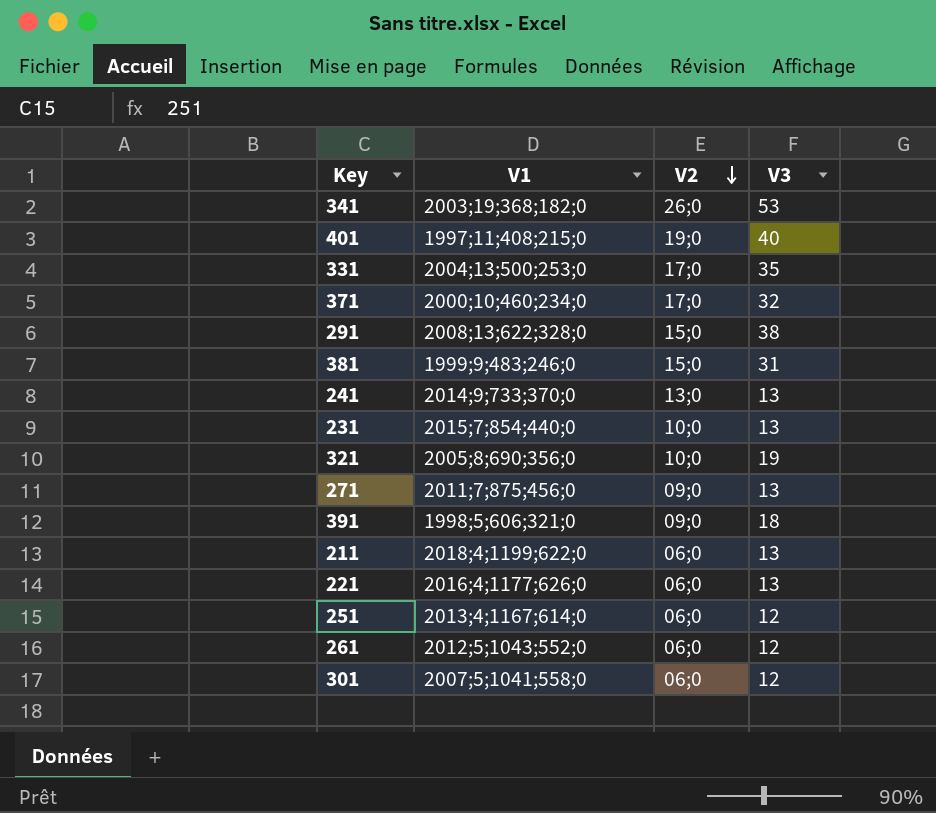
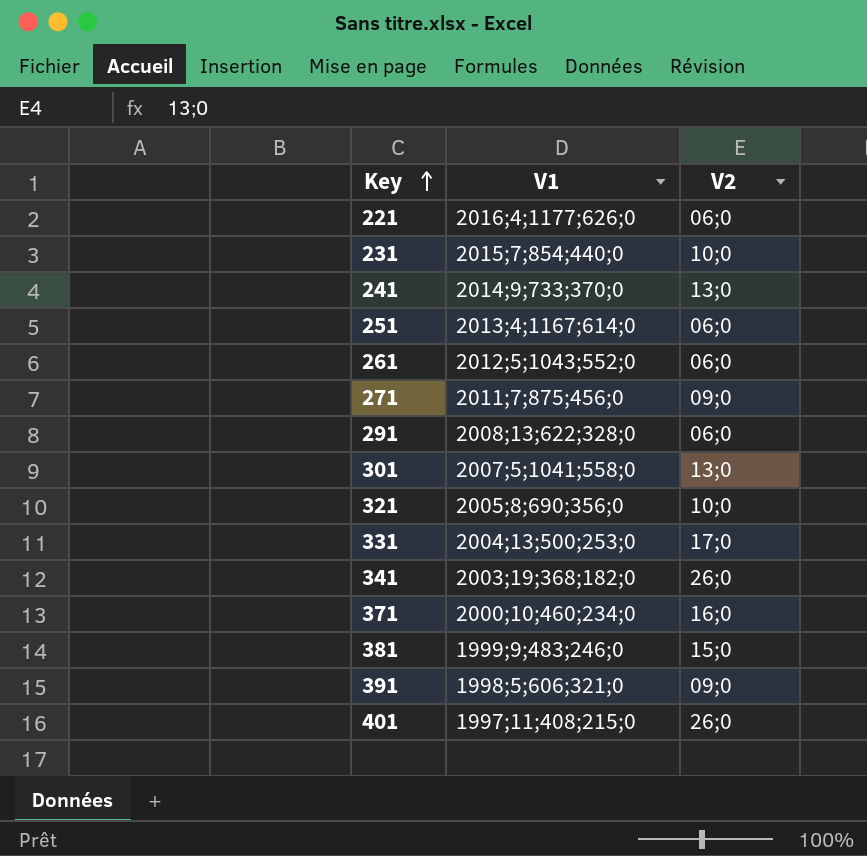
row order: V2 descending -> Key ascending
column V3 | position: 4 -> none
row 211: 2018;4;1199;622;0 | 06;0 | 13 -> none
291 | V2: 15;0 -> 06;0
301 | V2: 06;0 -> 13;0
371 | V2: 17;0 -> 16;0
401 | V2: 19;0 -> 26;0

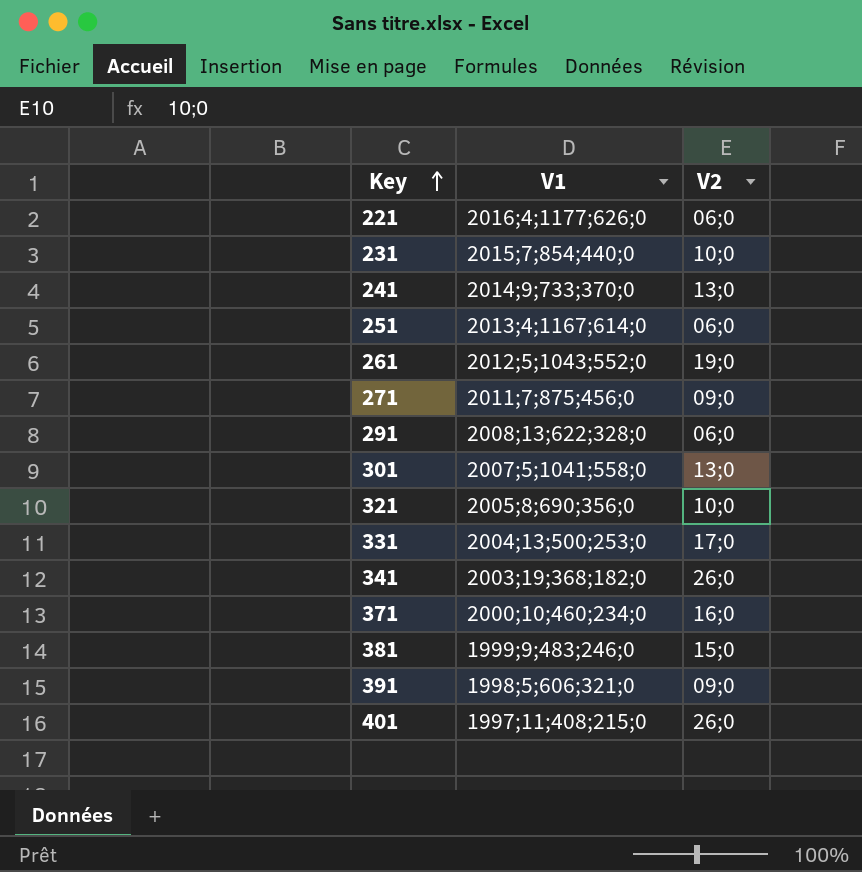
261 | V2: 06;0 -> 19;0

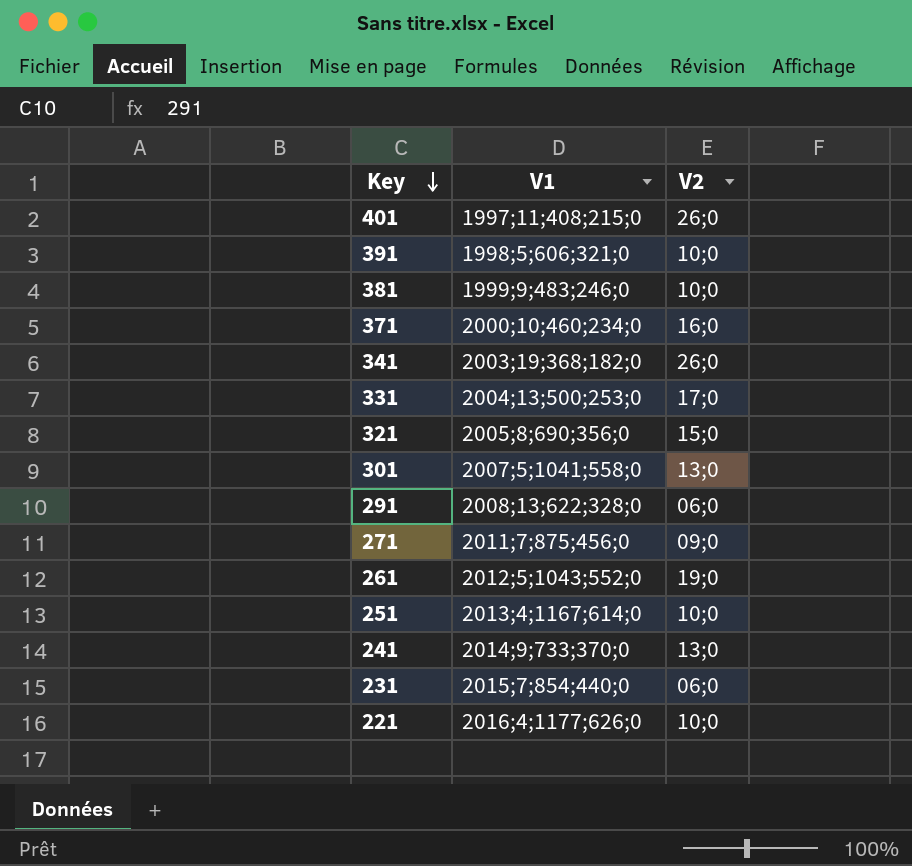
row order: Key ascending -> Key descending
391 | V2: 09;0 -> 10;0
381 | V2: 15;0 -> 10;0
321 | V2: 10;0 -> 15;0
251 | V2: 06;0 -> 10;0
231 | V2: 10;0 -> 06;0
221 | V2: 06;0 -> 10;0

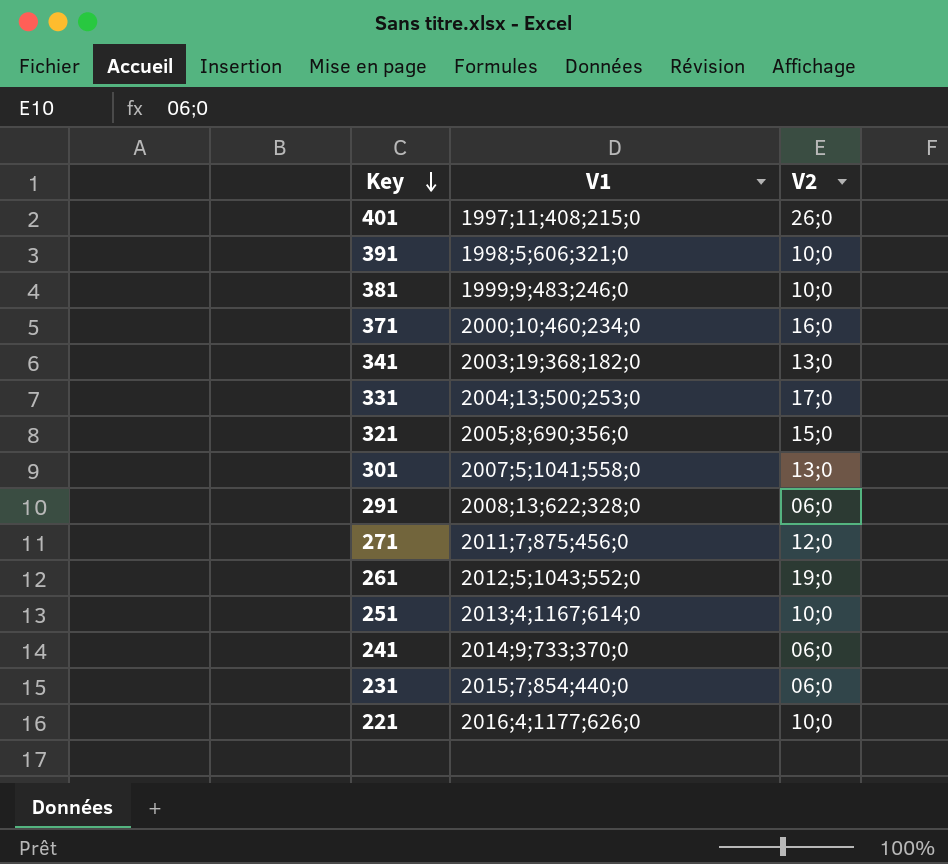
341 | V2: 26;0 -> 13;0
271 | V2: 09;0 -> 12;0
241 | V2: 13;0 -> 06;0

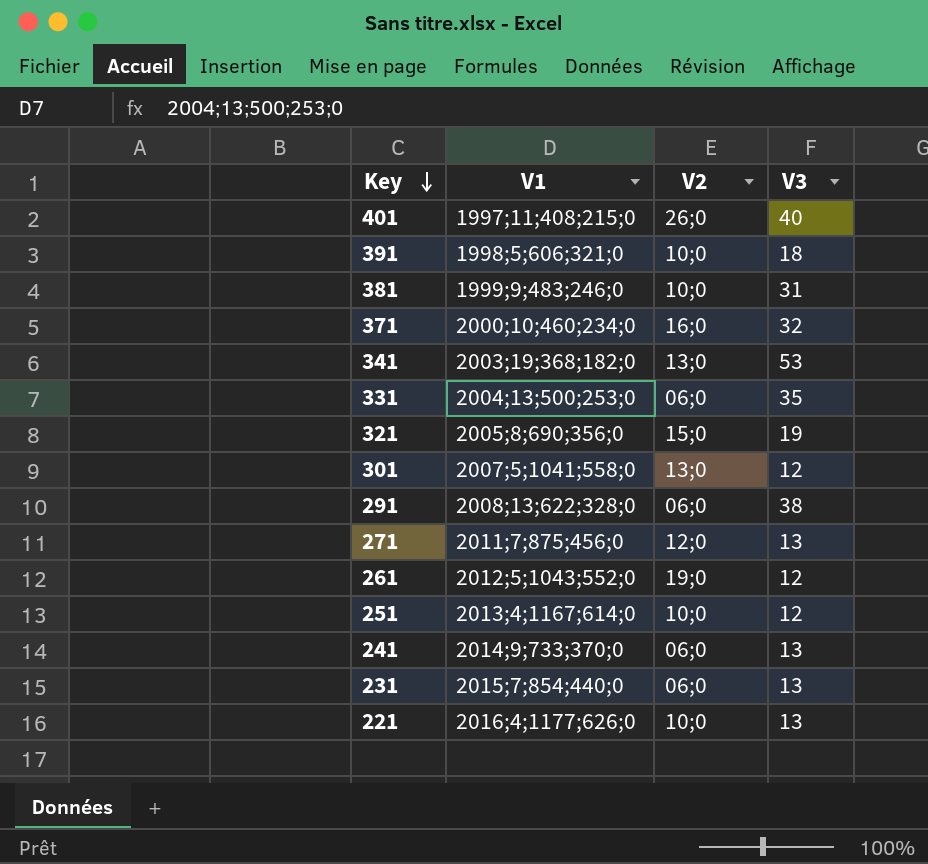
column V3 | position: none -> 4
331 | V2: 17;0 -> 06;0

